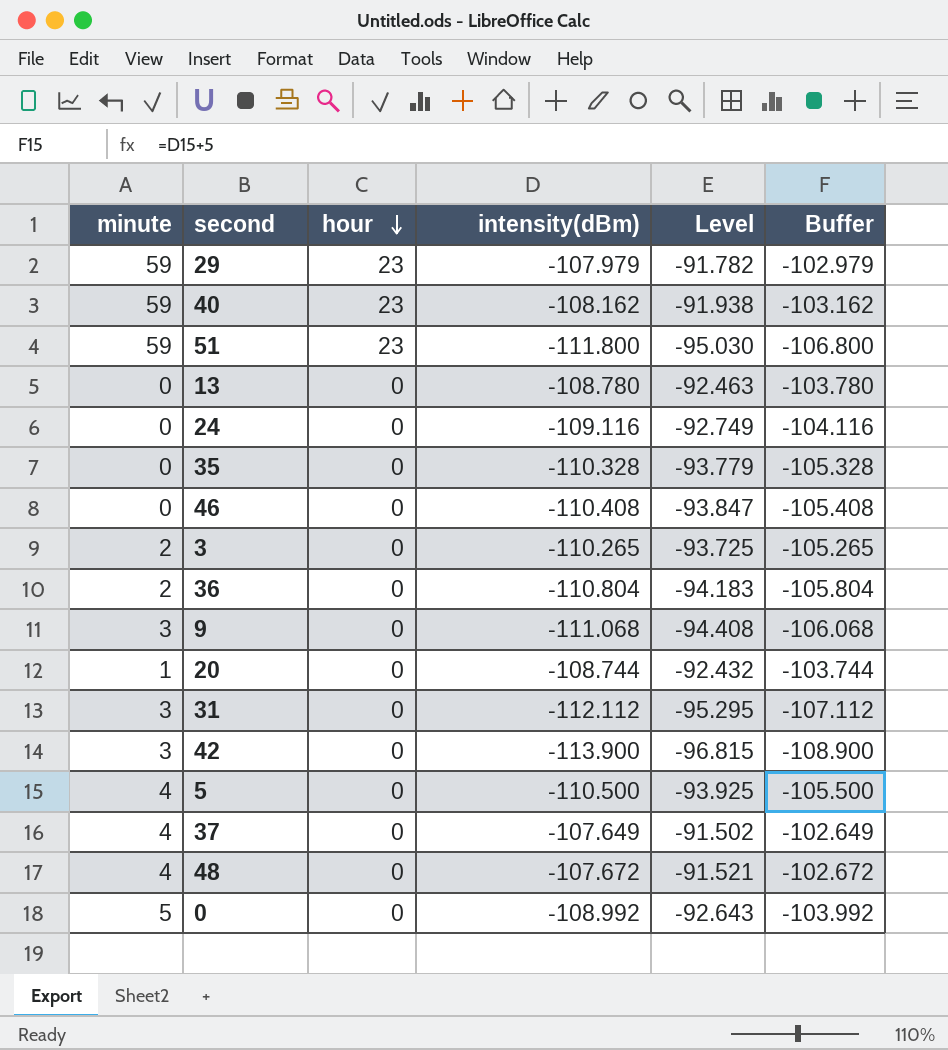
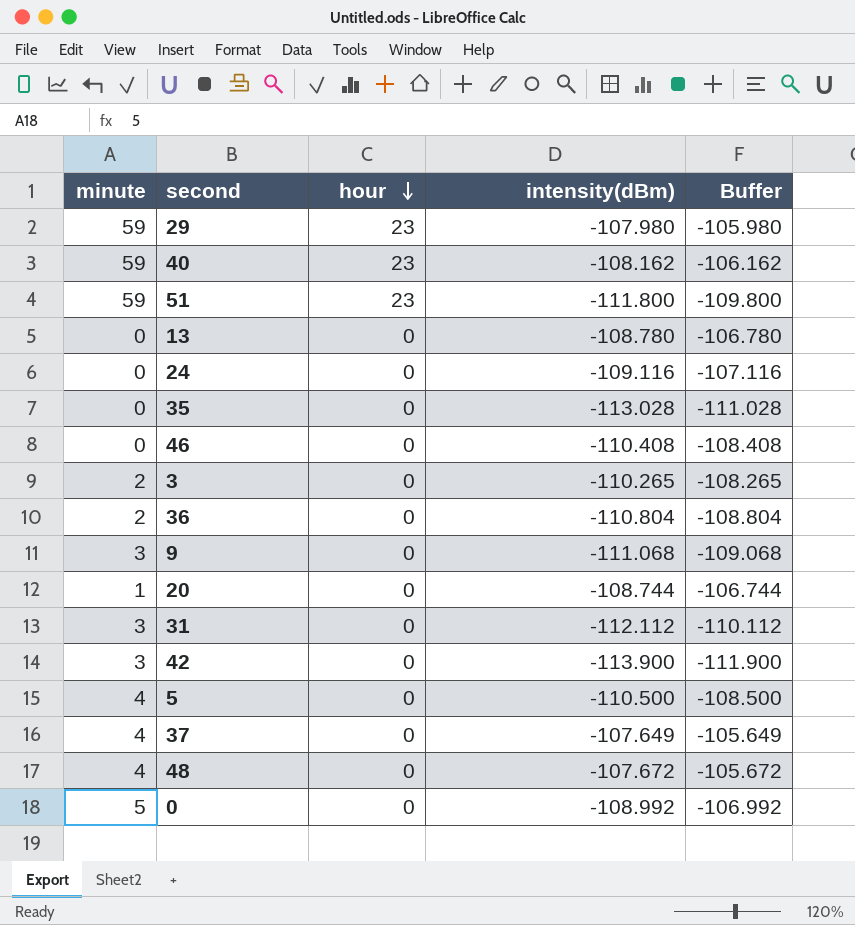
column Level | formula: [intensity(dBm)] * 0.85 -> none
column Buffer | formula: [intensity(dBm)] + 5 -> [intensity(dBm)] + 2
29 | intensity(dBm): -107.979 -> -107.980
35 | intensity(dBm): -110.328 -> -113.028

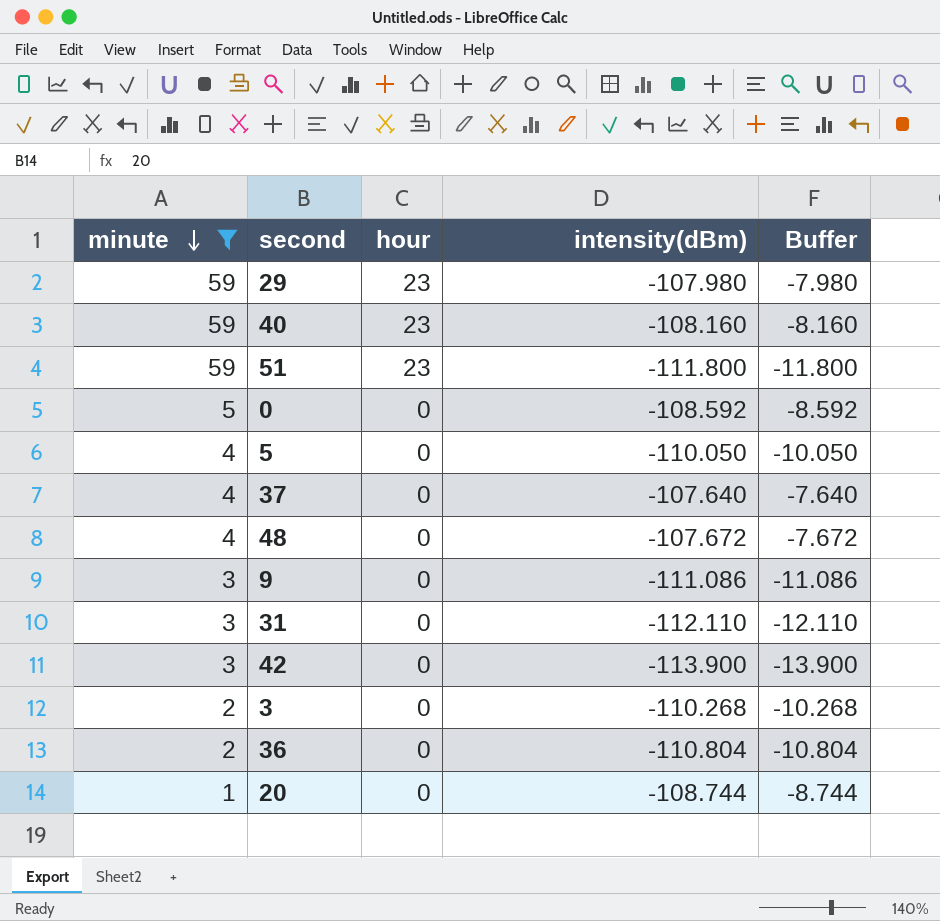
filter: none -> minute != 0
row order: hour descending -> minute descending
column Buffer | formula: [intensity(dBm)] + 2 -> [intensity(dBm)] + 100
40 | intensity(dBm): -108.162 -> -108.160
0 | intensity(dBm): -108.992 -> -108.592
5 | intensity(dBm): -110.500 -> -110.050
37 | intensity(dBm): -107.649 -> -107.640
9 | intensity(dBm): -111.068 -> -111.086
31 | intensity(dBm): -112.112 -> -112.110
3 | intensity(dBm): -110.265 -> -110.268

